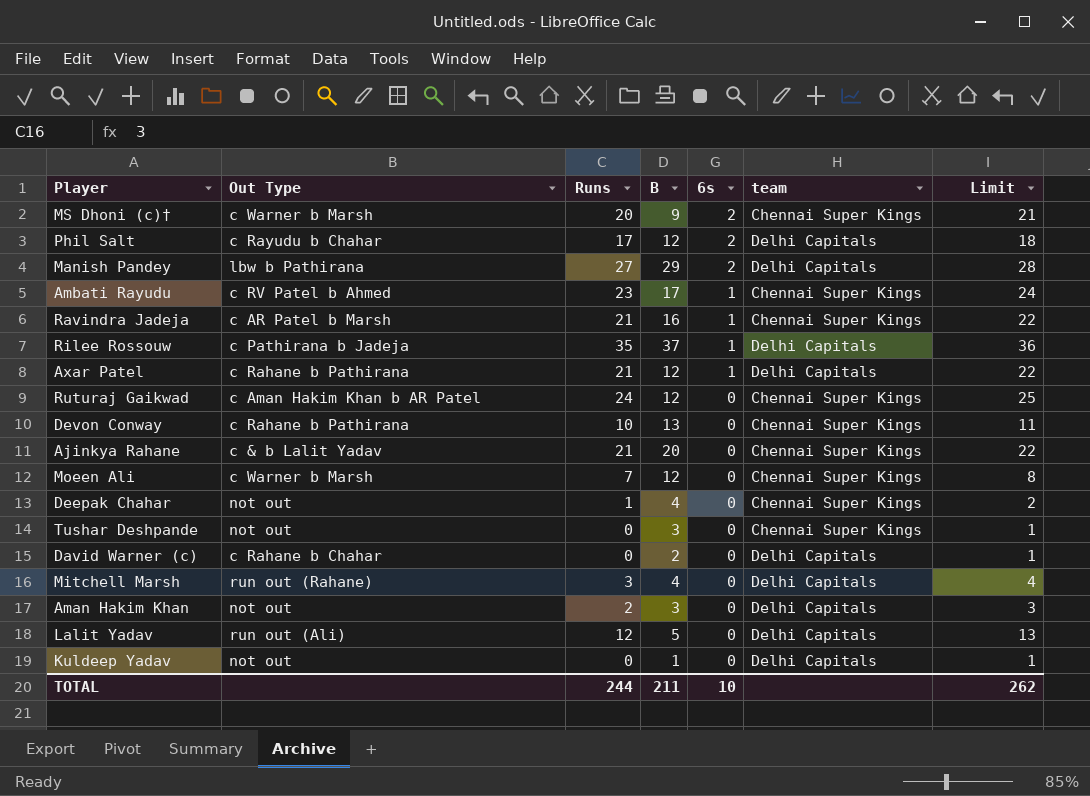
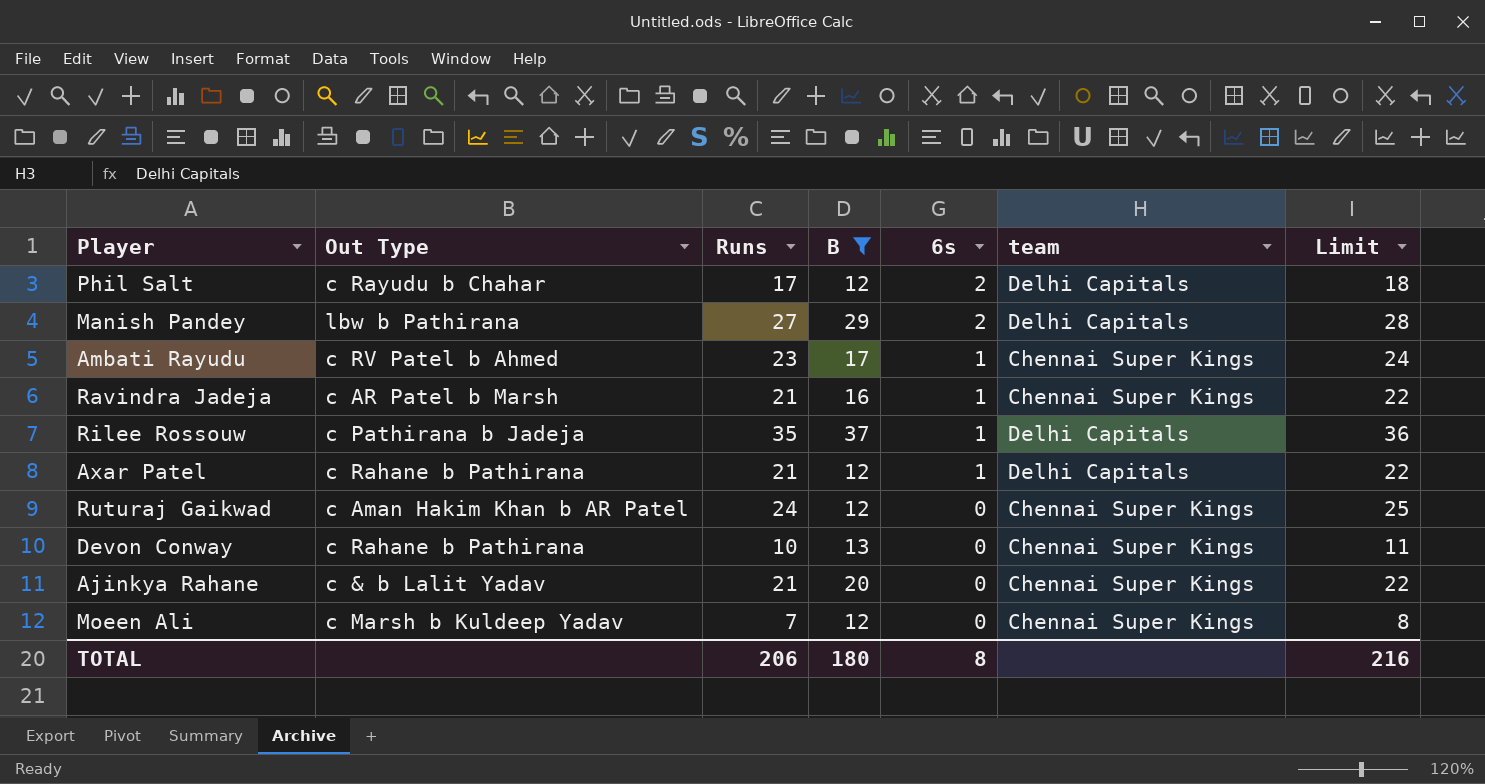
filter: none -> B >= 12
Moeen Ali | Out Type: c Warner b Marsh -> c Marsh b Kuldeep Yadav
TOTAL | Runs: 244 -> 206
TOTAL | B: 211 -> 180
TOTAL | 6s: 10 -> 8
TOTAL | Limit: 262 -> 216

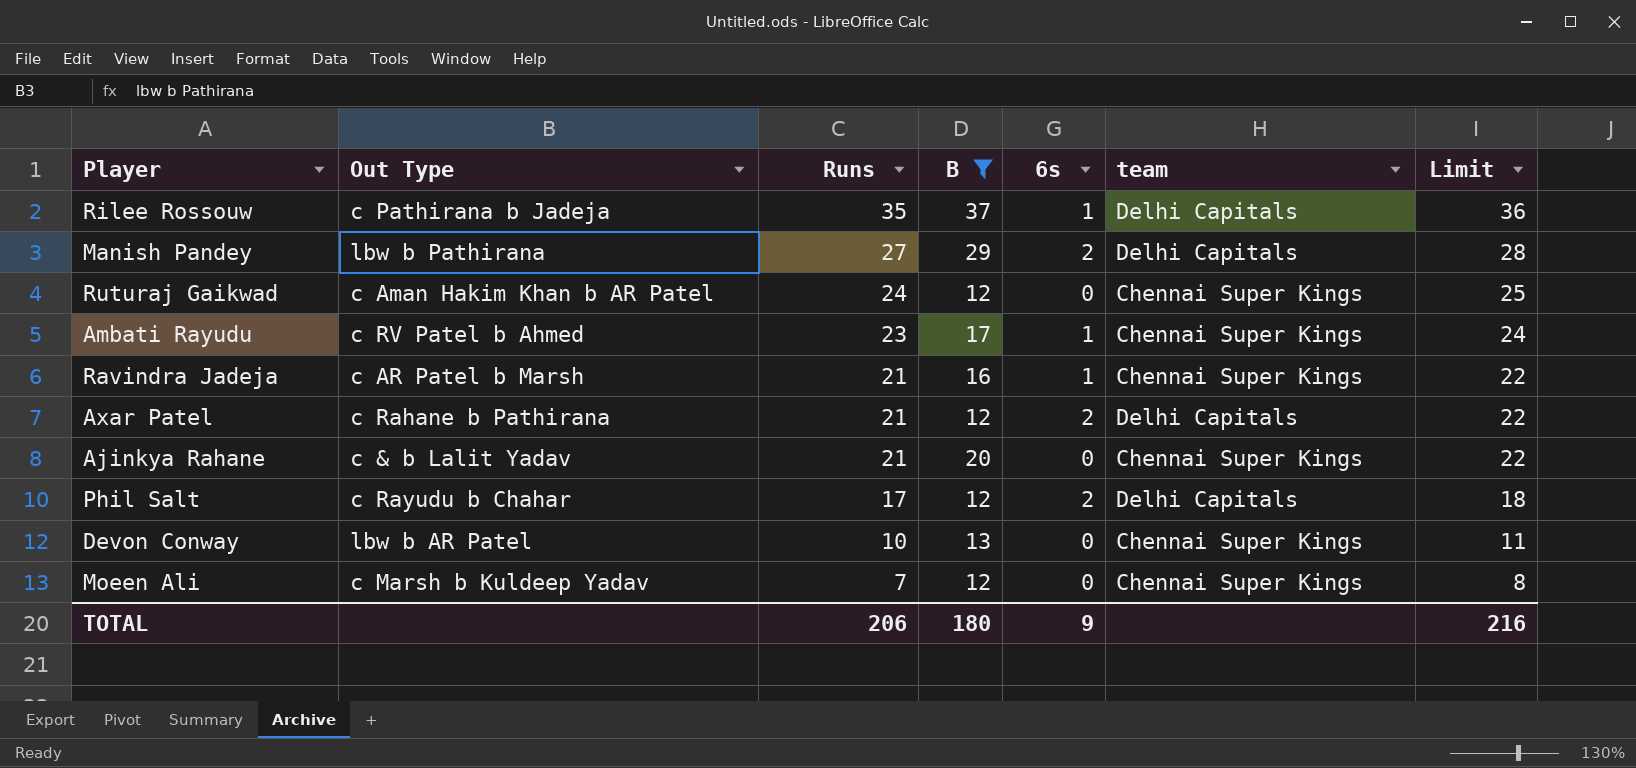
row order: 6s descending -> Runs descending
Axar Patel | 6s: 1 -> 2
Devon Conway | Out Type: c Rahane b Pathirana -> lbw b AR Patel
TOTAL | 6s: 8 -> 9

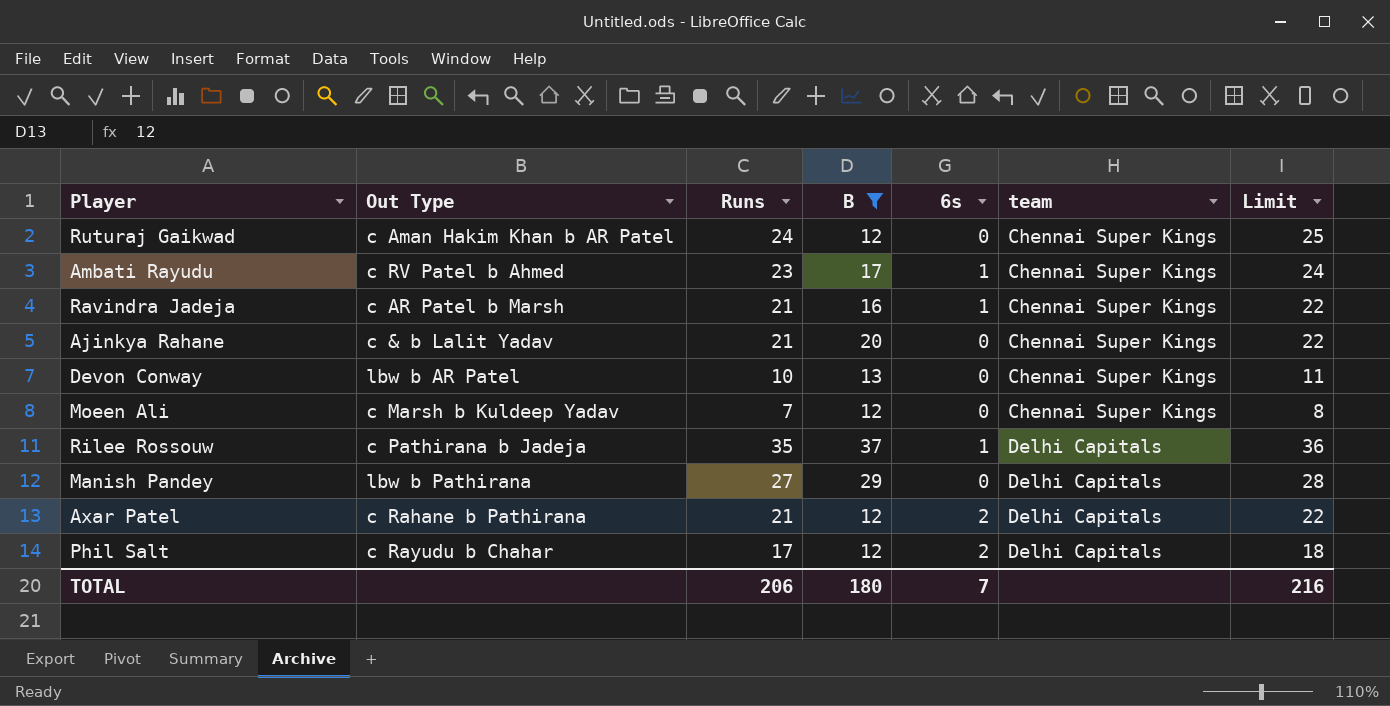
row order: Runs descending -> team ascending
Manish Pandey | 6s: 2 -> 0
TOTAL | 6s: 9 -> 7

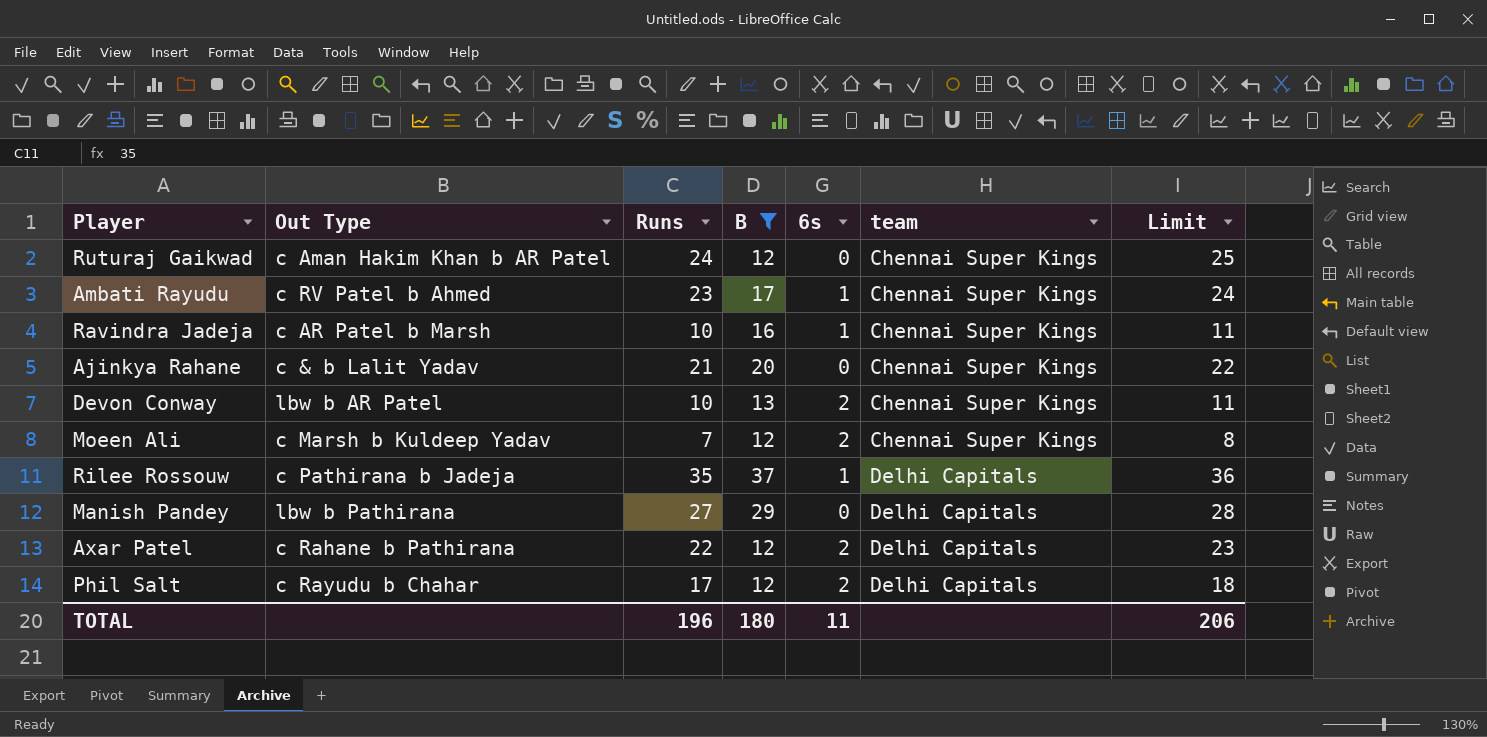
Ravindra Jadeja | Runs: 21 -> 10
Ravindra Jadeja | Limit: 22 -> 11
Devon Conway | 6s: 0 -> 2
Moeen Ali | 6s: 0 -> 2
Axar Patel | Runs: 21 -> 22
Axar Patel | Limit: 22 -> 23
TOTAL | Runs: 206 -> 196
TOTAL | 6s: 7 -> 11
TOTAL | Limit: 216 -> 206

